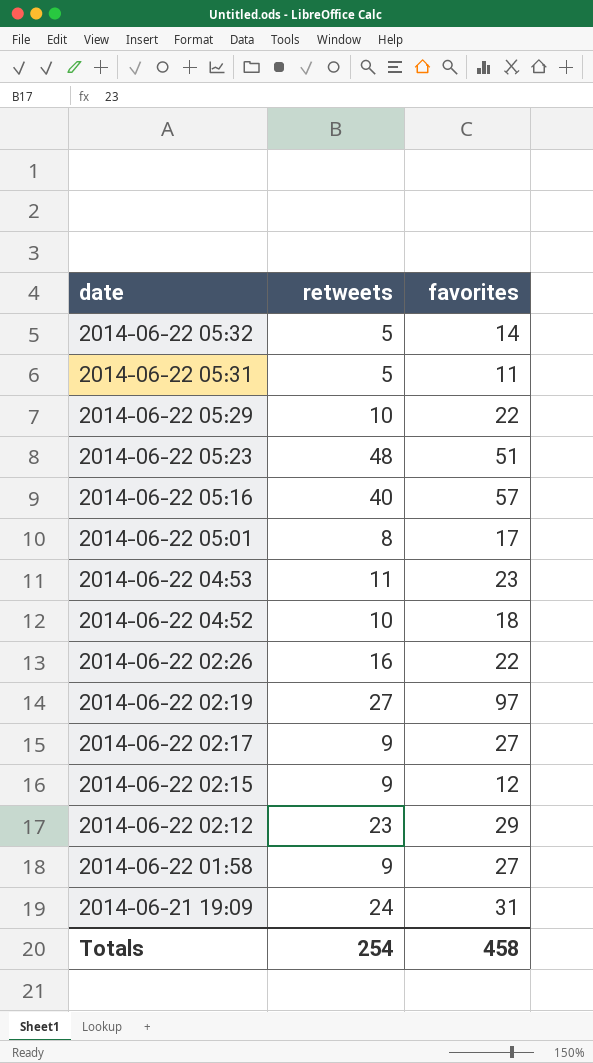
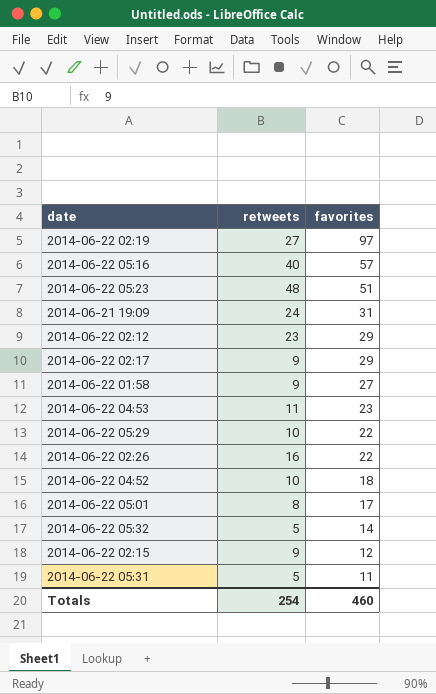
row order: date descending -> favorites descending
2014-06-22 02:17 | favorites: 27 -> 29
Totals | favorites: 458 -> 460

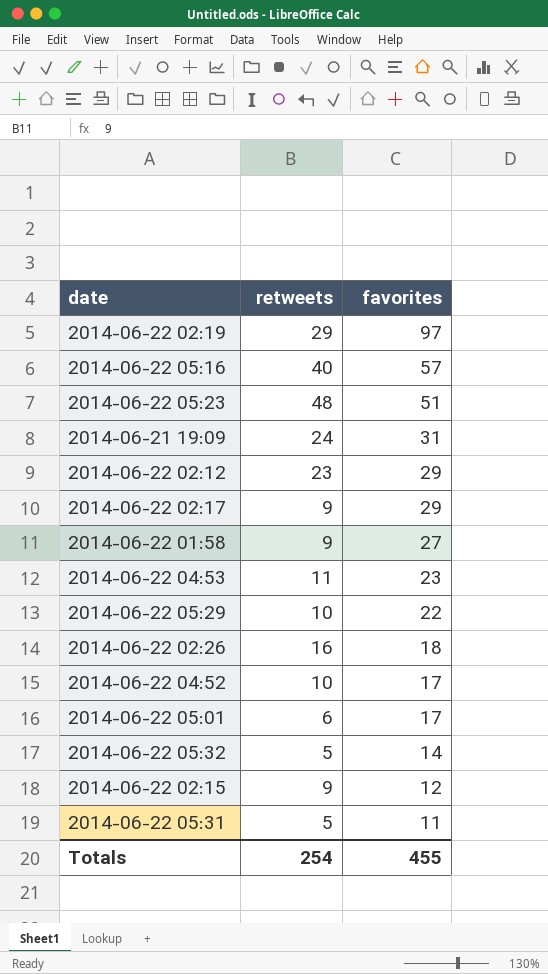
2014-06-22 02:19 | retweets: 27 -> 29
2014-06-22 02:26 | favorites: 22 -> 18
2014-06-22 04:52 | favorites: 18 -> 17
2014-06-22 05:01 | retweets: 8 -> 6
Totals | favorites: 460 -> 455

